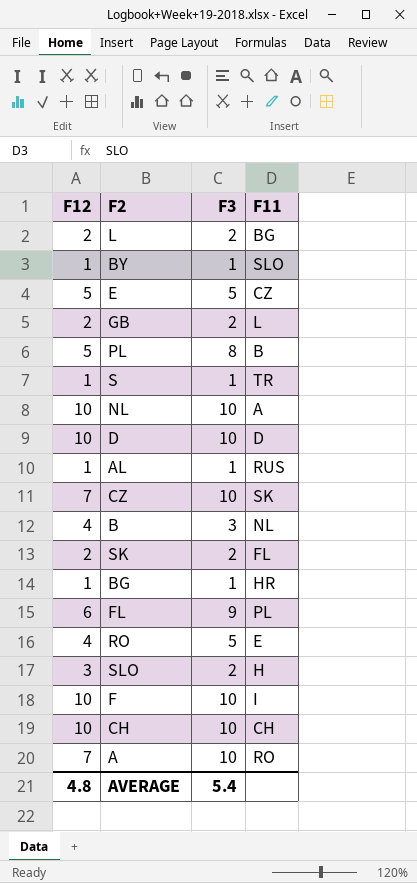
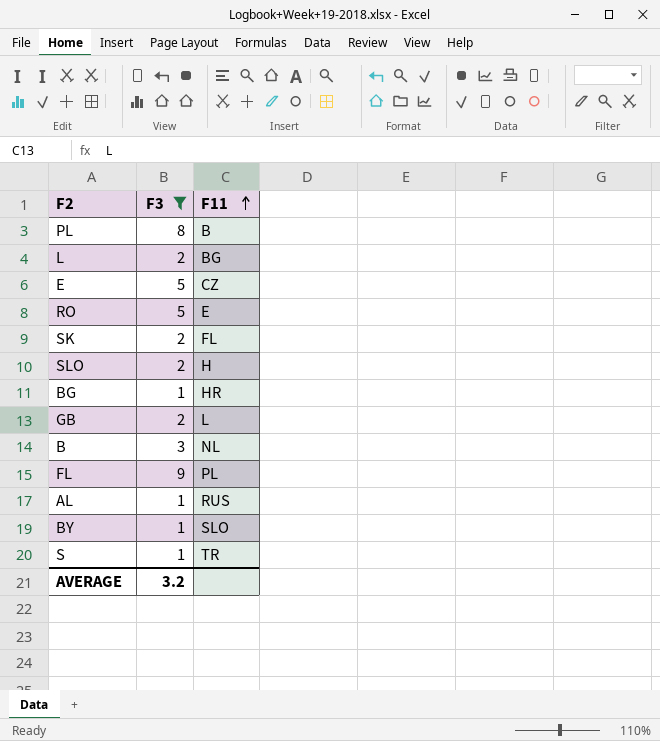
filter: none -> F3 != 10
row order: none -> F11 ascending
column F12 | position: 1 -> none
AVERAGE | F3: 5.4 -> 3.2

